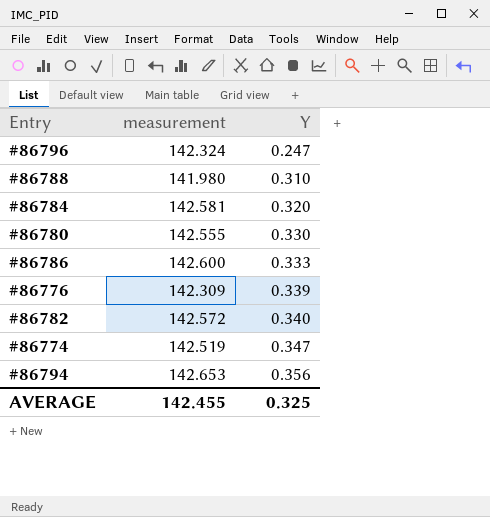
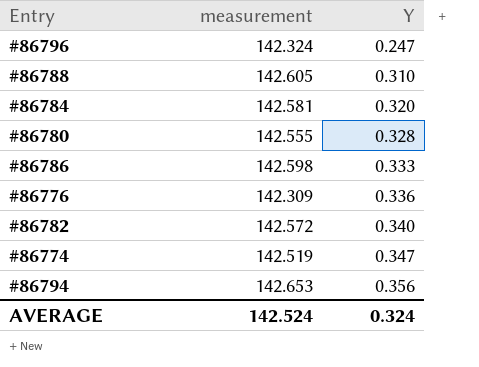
#86788 | measurement: 141.980 -> 142.605
#86780 | Y: 0.330 -> 0.328
#86786 | measurement: 142.600 -> 142.598
#86776 | Y: 0.339 -> 0.336
AVERAGE | measurement: 142.455 -> 142.524
AVERAGE | Y: 0.325 -> 0.324

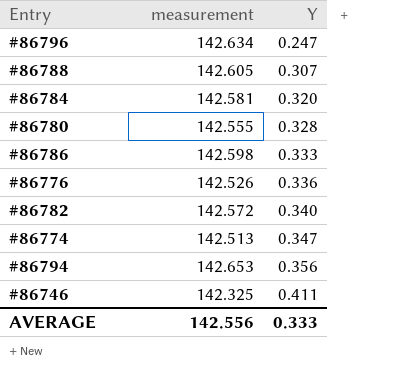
#86796 | measurement: 142.324 -> 142.634
#86788 | Y: 0.310 -> 0.307
#86776 | measurement: 142.309 -> 142.526
#86774 | measurement: 142.519 -> 142.513
row #86746: none -> 142.325 | 0.411
AVERAGE | measurement: 142.524 -> 142.556
AVERAGE | Y: 0.324 -> 0.333

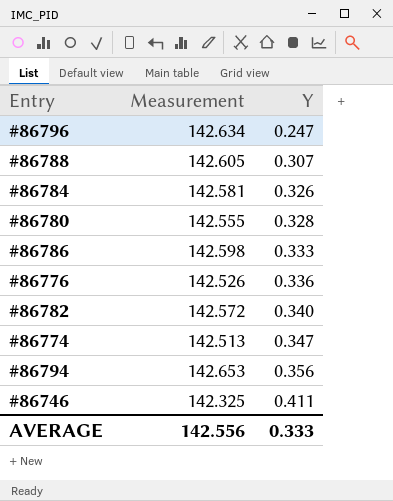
column name: measurement -> Measurement
#86784 | Y: 0.320 -> 0.326

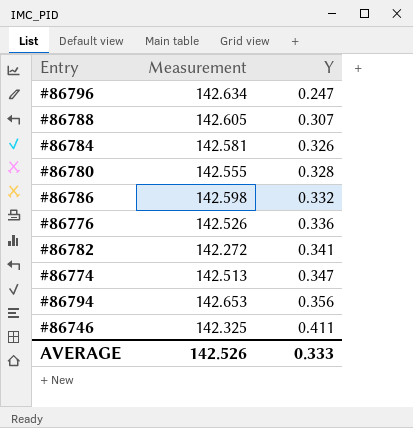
#86786 | Y: 0.333 -> 0.332
#86782 | Measurement: 142.572 -> 142.272
#86782 | Y: 0.340 -> 0.341
AVERAGE | Measurement: 142.556 -> 142.526

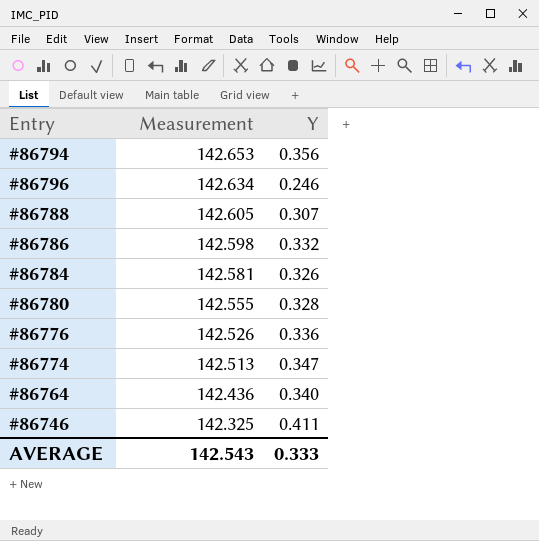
row order: Y ascending -> Measurement descending
row #86782: 142.272 | 0.341 -> none
#86796 | Y: 0.247 -> 0.246
row #86764: none -> 142.436 | 0.340
AVERAGE | Measurement: 142.526 -> 142.543

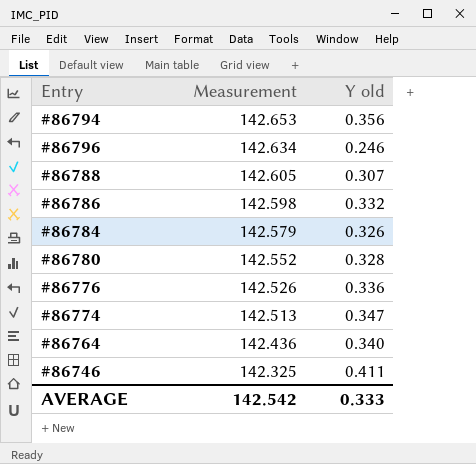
column name: Y -> Y old
#86784 | Measurement: 142.581 -> 142.579
#86780 | Measurement: 142.555 -> 142.552
AVERAGE | Measurement: 142.543 -> 142.542

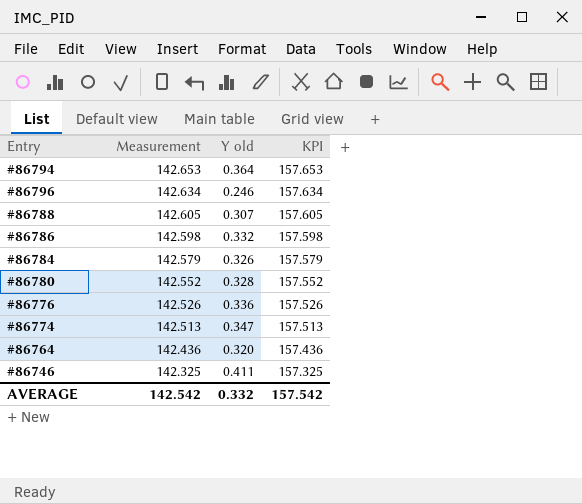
column KPI | formula: none -> [Measurement] + 15
#86794 | Y old: 0.356 -> 0.364
#86764 | Y old: 0.340 -> 0.320
AVERAGE | Y old: 0.333 -> 0.332

